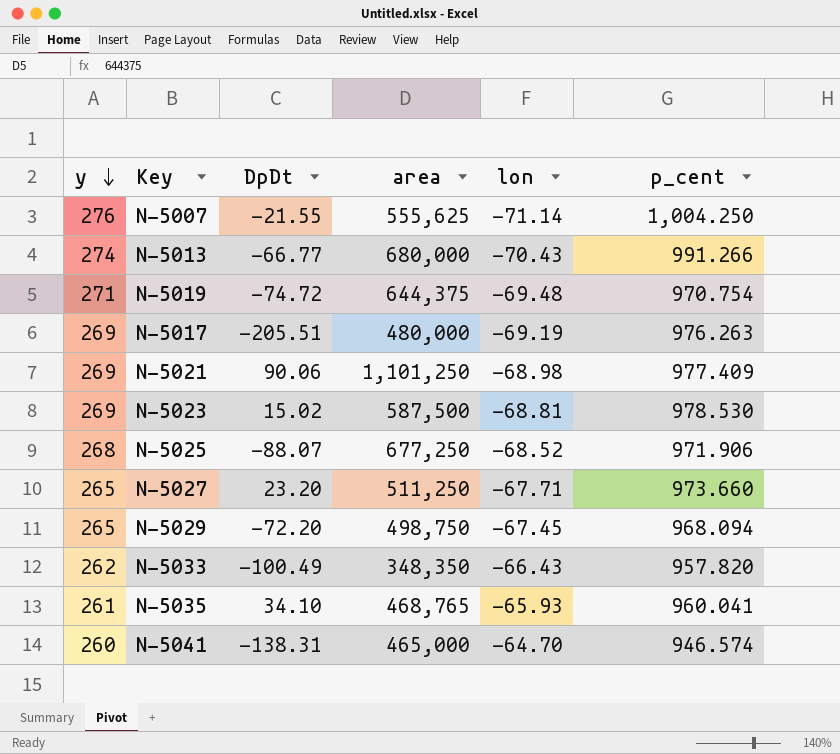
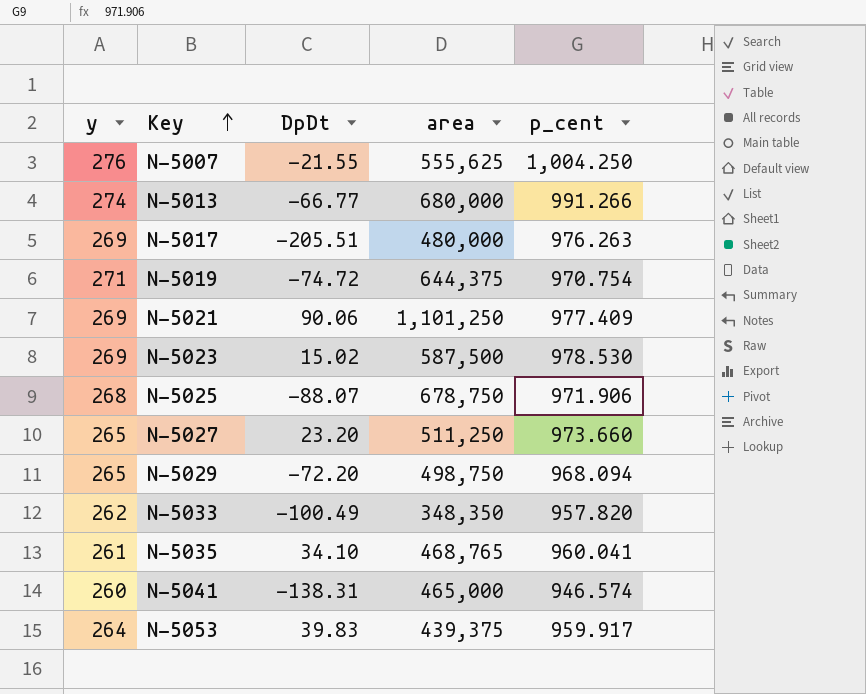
row order: y descending -> Key ascending
column lon | position: 5 -> none
N-5025 | area: 677,250 -> 678,750
row N-5053: none -> 264 | 39.83 | 439,375 | 959.917

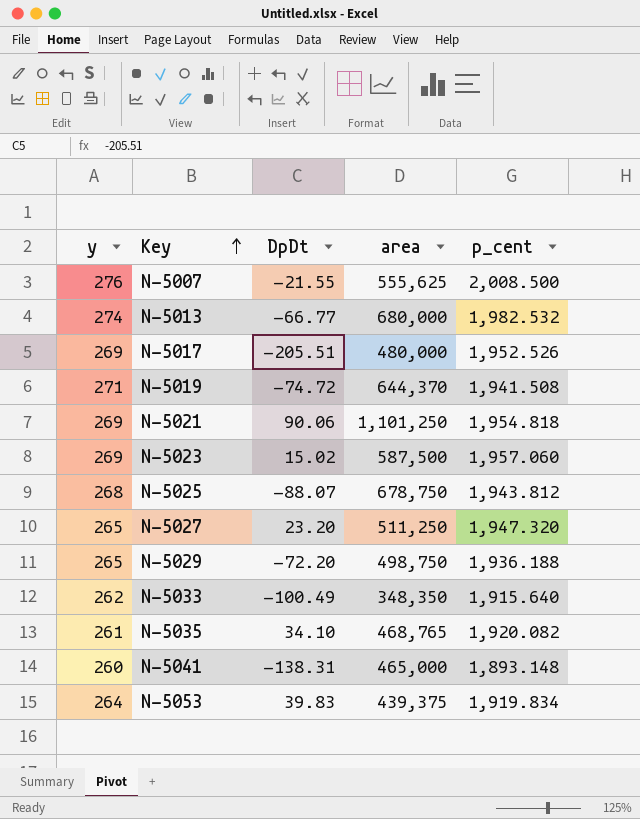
N-5007 | p_cent: 1,004.250 -> 2,008.500
N-5013 | p_cent: 991.266 -> 1,982.532
N-5017 | p_cent: 976.263 -> 1,952.526
N-5019 | area: 644,375 -> 644,370
N-5019 | p_cent: 970.754 -> 1,941.508
N-5021 | p_cent: 977.409 -> 1,954.818
N-5023 | p_cent: 978.530 -> 1,957.060
N-5025 | p_cent: 971.906 -> 1,943.812
N-5027 | p_cent: 973.660 -> 1,947.320
N-5029 | p_cent: 968.094 -> 1,936.188
N-5033 | p_cent: 957.820 -> 1,915.640
N-5035 | p_cent: 960.041 -> 1,920.082
N-5041 | p_cent: 946.574 -> 1,893.148
N-5053 | p_cent: 959.917 -> 1,919.834

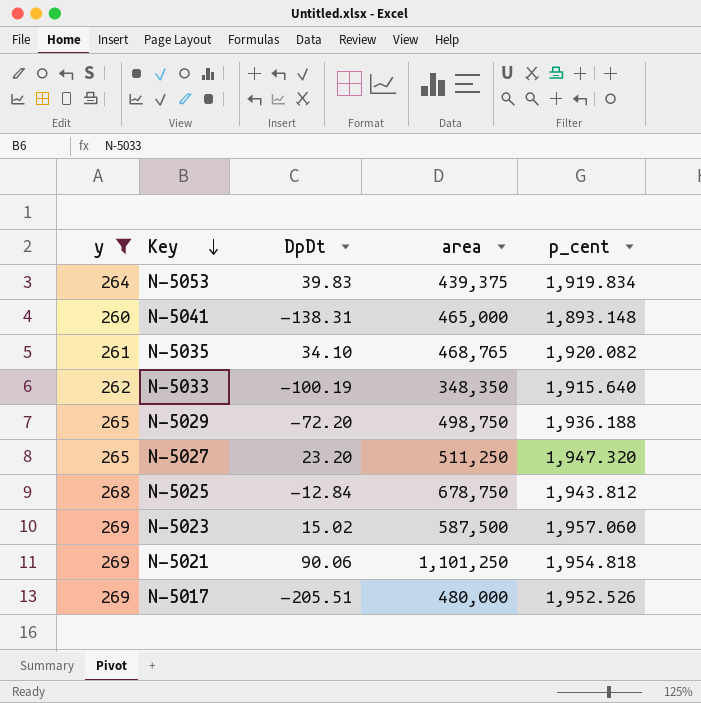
filter: none -> y <= 269
row order: Key ascending -> Key descending
N-5033 | DpDt: -100.49 -> -100.19
N-5025 | DpDt: -88.07 -> -12.84

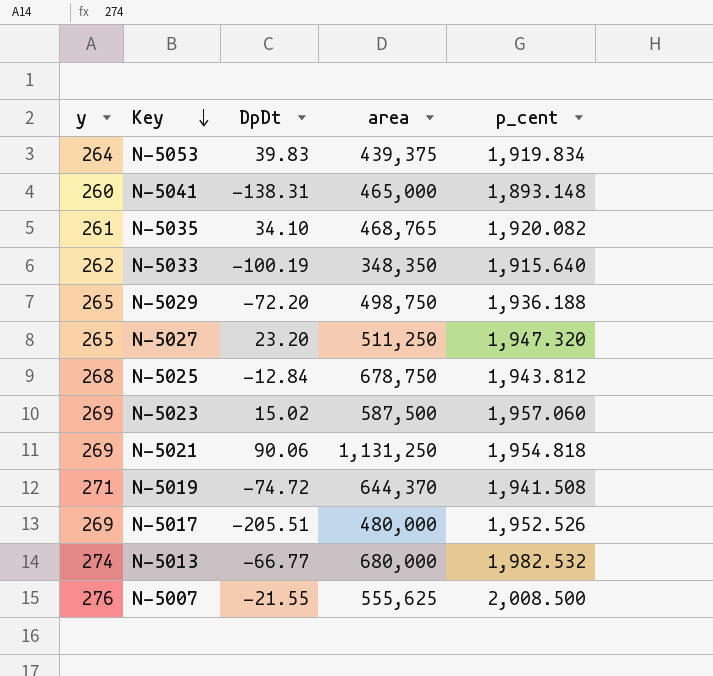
filter: y <= 269 -> none
N-5021 | area: 1,101,250 -> 1,131,250

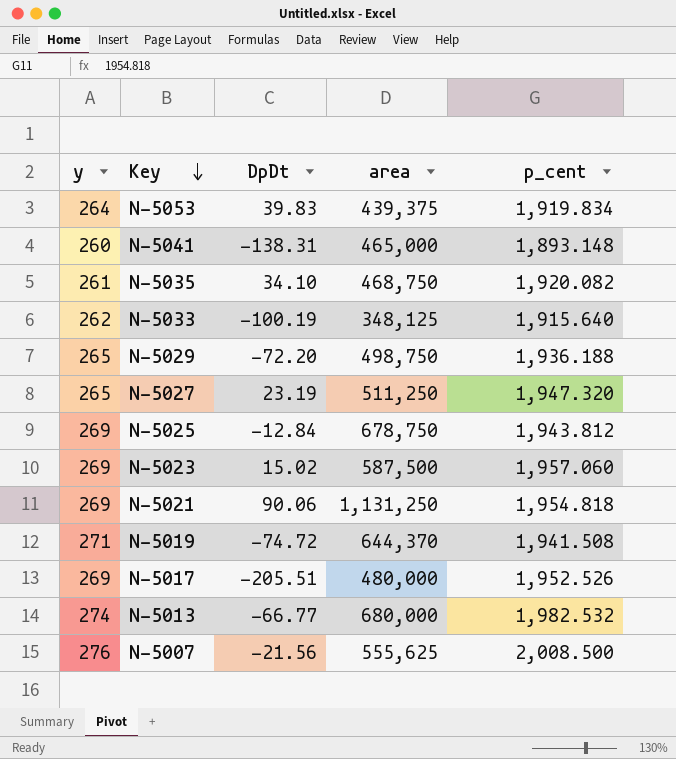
N-5035 | area: 468,765 -> 468,750
N-5033 | area: 348,350 -> 348,125
N-5027 | DpDt: 23.20 -> 23.19
N-5025 | y: 268 -> 269
N-5007 | DpDt: -21.55 -> -21.56

